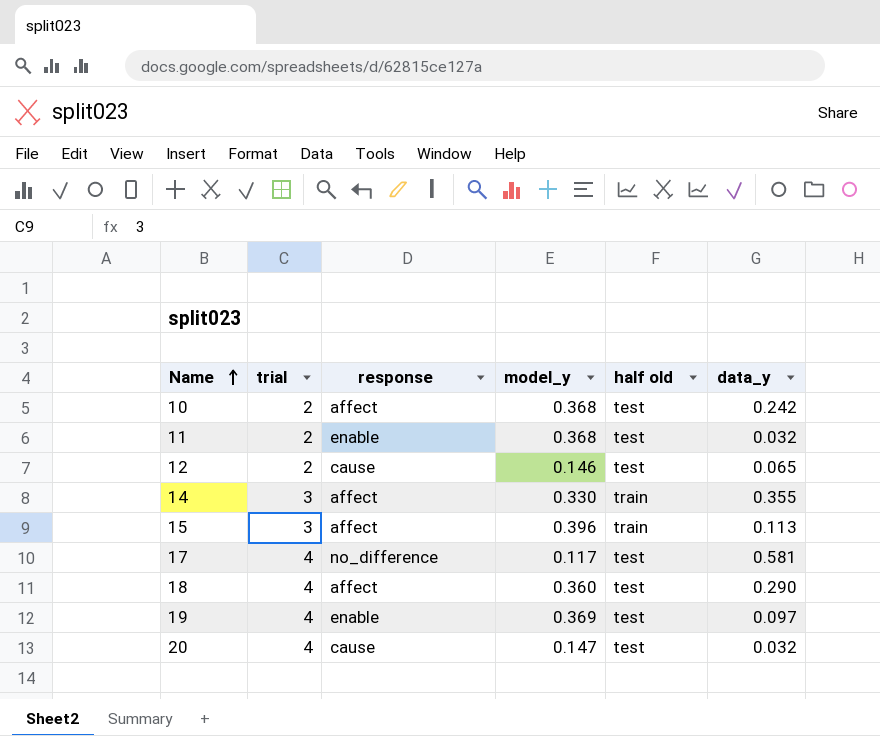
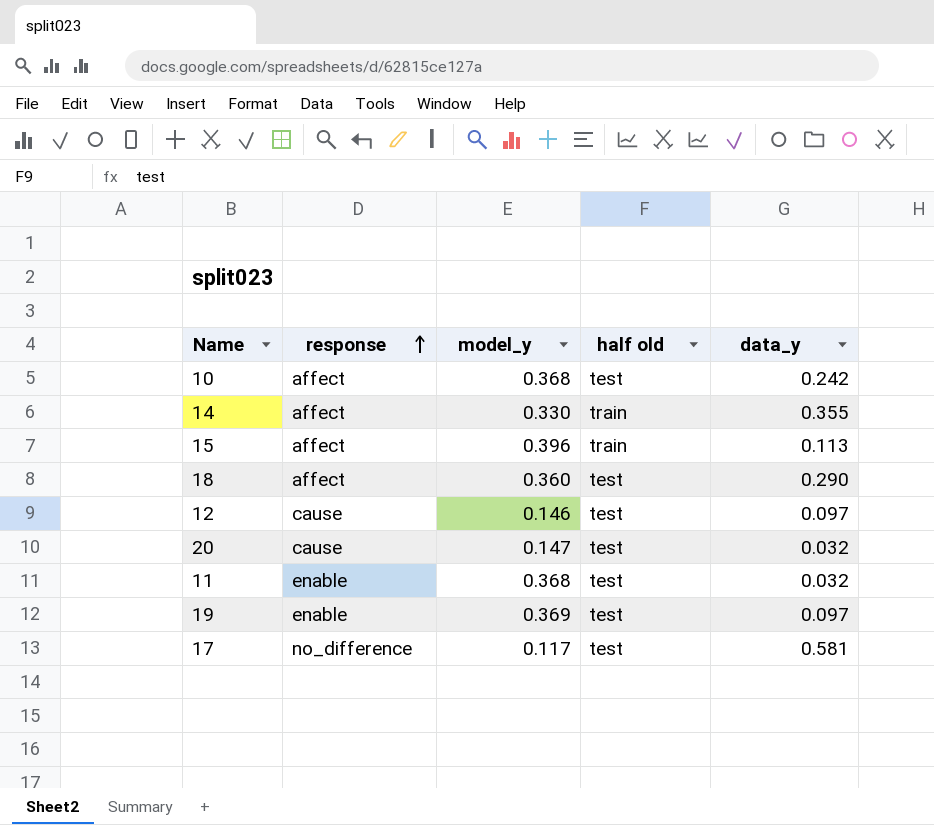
row order: Name ascending -> response ascending
column trial | position: 2 -> none
12 | data_y: 0.065 -> 0.097

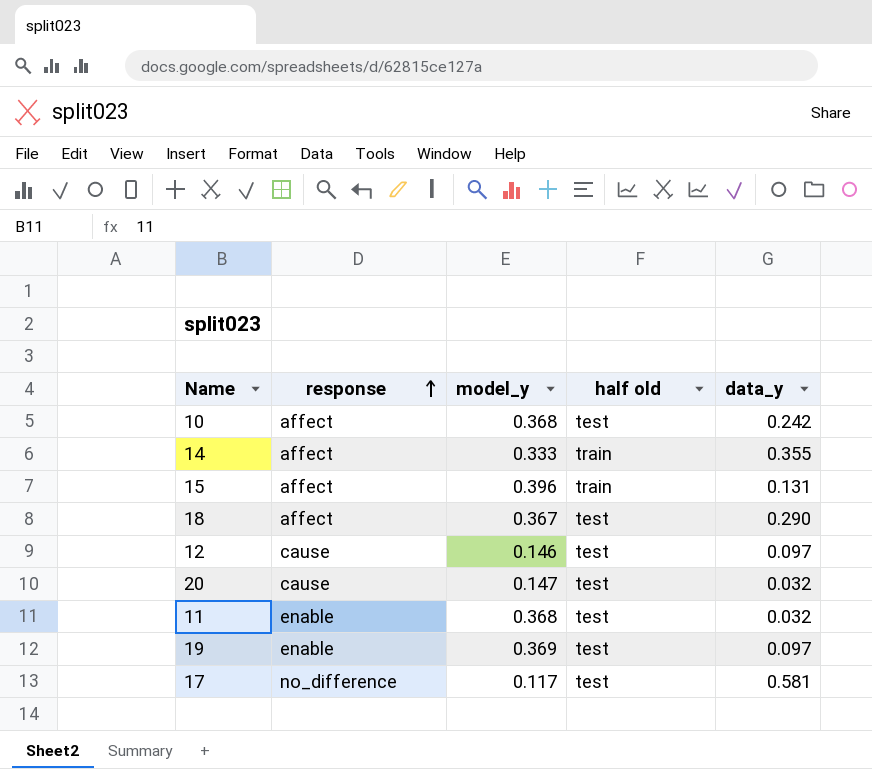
14 | model_y: 0.330 -> 0.333
15 | data_y: 0.113 -> 0.131
18 | model_y: 0.360 -> 0.367

